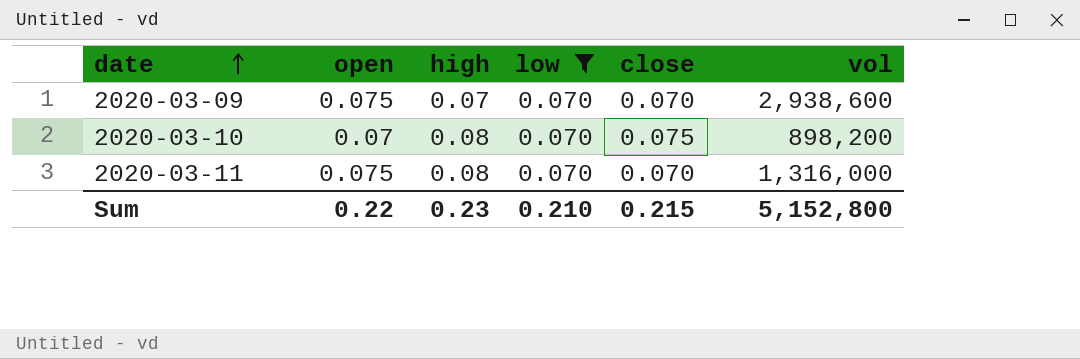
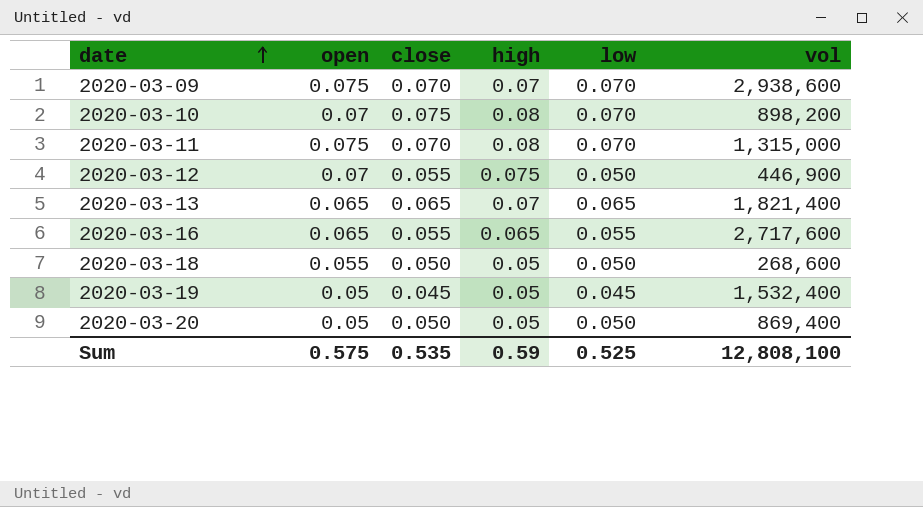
filter: low = 0.070 -> none
column close | position: 5 -> 3
2020-03-11 | vol: 1,316,000 -> 1,315,000
Sum | open: 0.22 -> 0.575
Sum | close: 0.215 -> 0.535
Sum | high: 0.23 -> 0.59
Sum | low: 0.210 -> 0.525
Sum | vol: 5,152,800 -> 12,808,100

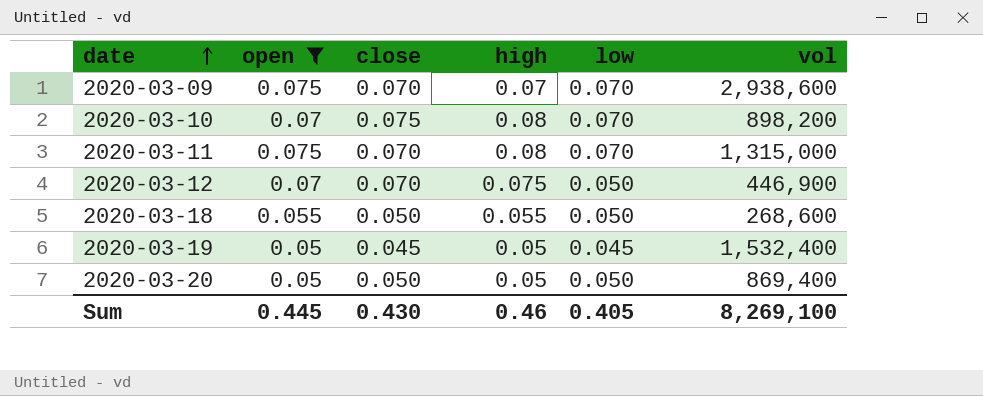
filter: none -> open != 0.065
2020-03-12 | close: 0.055 -> 0.070
2020-03-18 | high: 0.05 -> 0.055
Sum | open: 0.575 -> 0.445
Sum | close: 0.535 -> 0.430
Sum | high: 0.59 -> 0.46
Sum | low: 0.525 -> 0.405
Sum | vol: 12,808,100 -> 8,269,100

